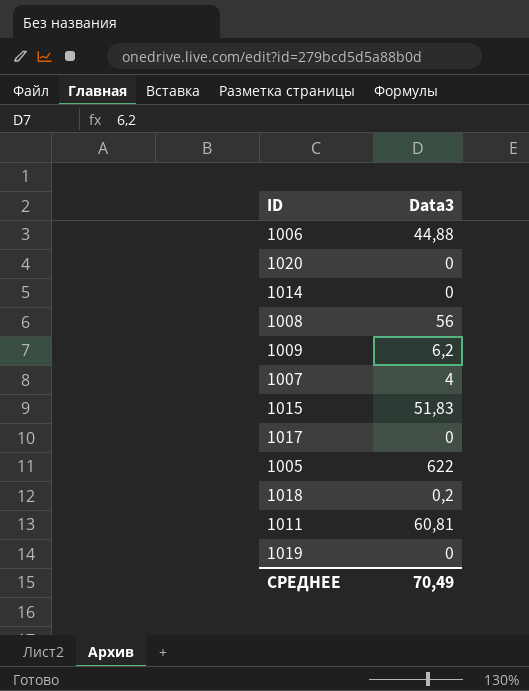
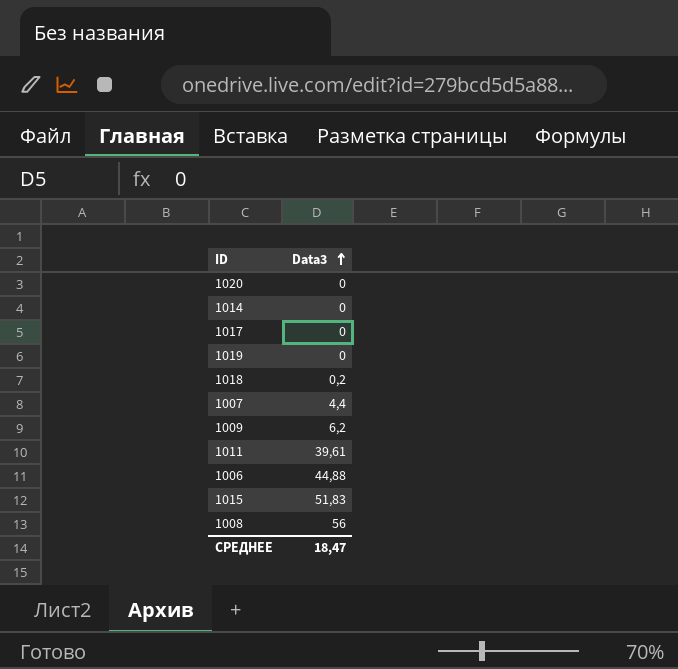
row order: none -> Data3 ascending
row 1005: 622 -> none
1007 | Data3: 4 -> 4,4
1011 | Data3: 60,81 -> 39,61
СРЕДНЕЕ | Data3: 70,49 -> 18,47

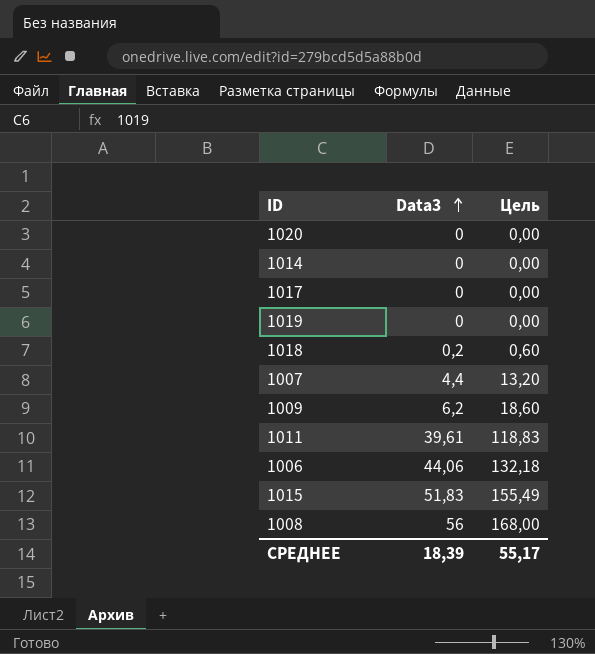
column Цель | formula: none -> [Data3] * 3
1006 | Data3: 44,88 -> 44,06
СРЕДНЕЕ | Data3: 18,47 -> 18,39

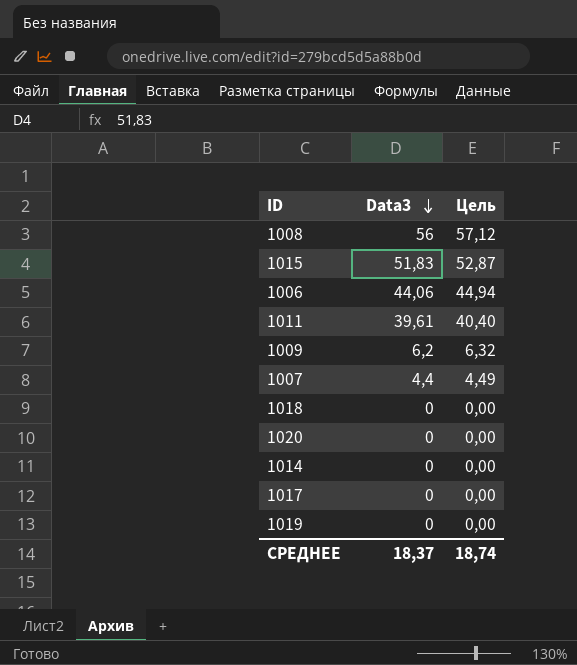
row order: Data3 ascending -> Data3 descending
column Цель | formula: [Data3] * 3 -> [Data3] * 1,02
1018 | Data3: 0,2 -> 0
СРЕДНЕЕ | Data3: 18,39 -> 18,37
СРЕДНЕЕ | Цель: 55,17 -> 18,74

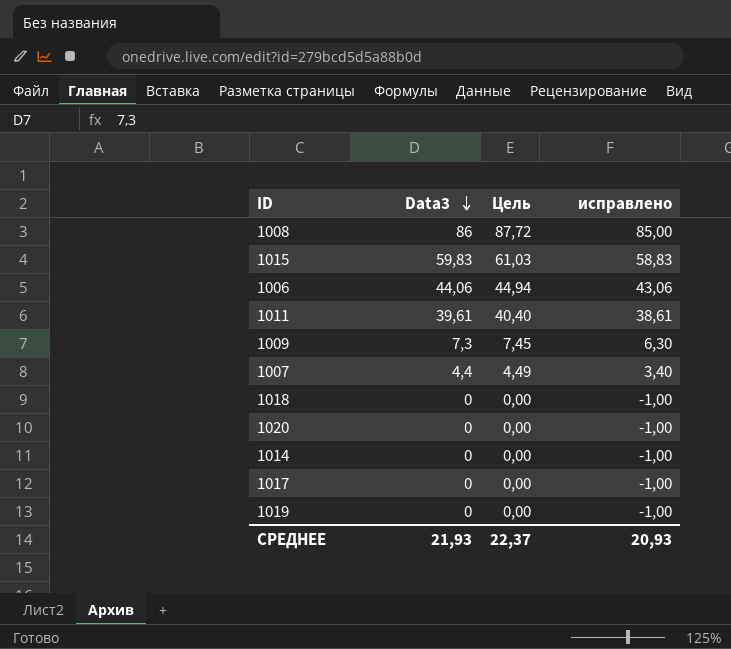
column исправлено | formula: none -> [Data3] - 1
1008 | Data3: 56 -> 86
1008 | Цель: 57,12 -> 87,72
1015 | Data3: 51,83 -> 59,83
1015 | Цель: 52,87 -> 61,03
1009 | Data3: 6,2 -> 7,3
1009 | Цель: 6,32 -> 7,45
СРЕДНЕЕ | Data3: 18,37 -> 21,93
СРЕДНЕЕ | Цель: 18,74 -> 22,37

